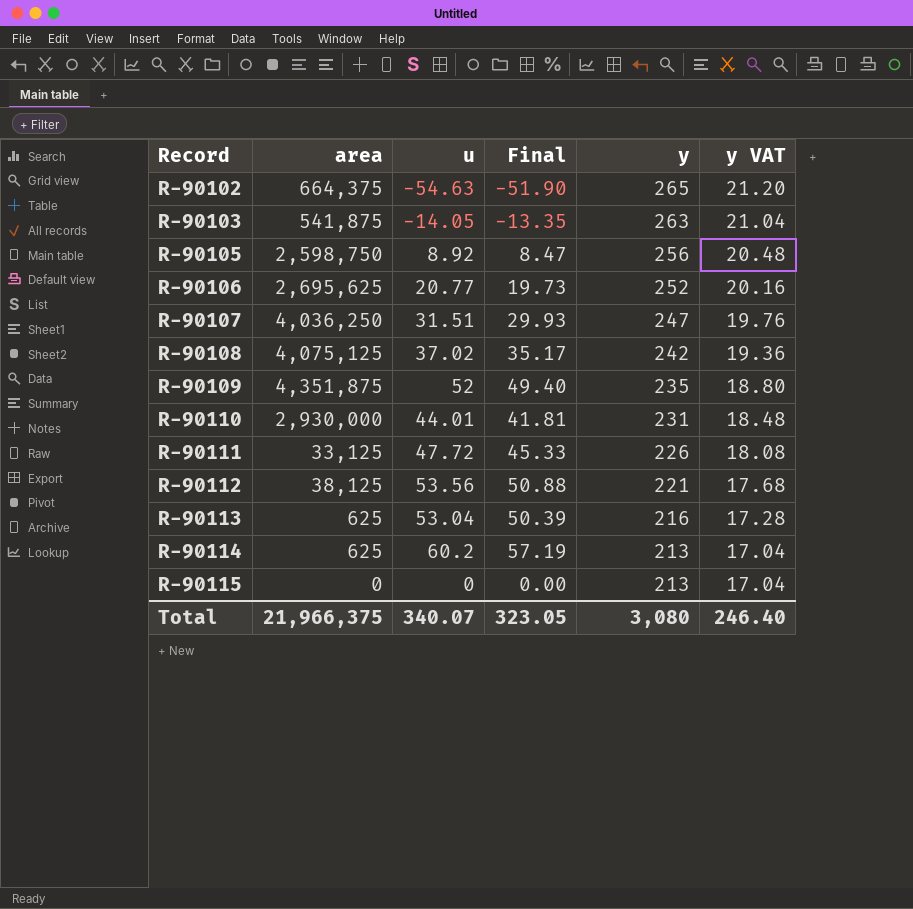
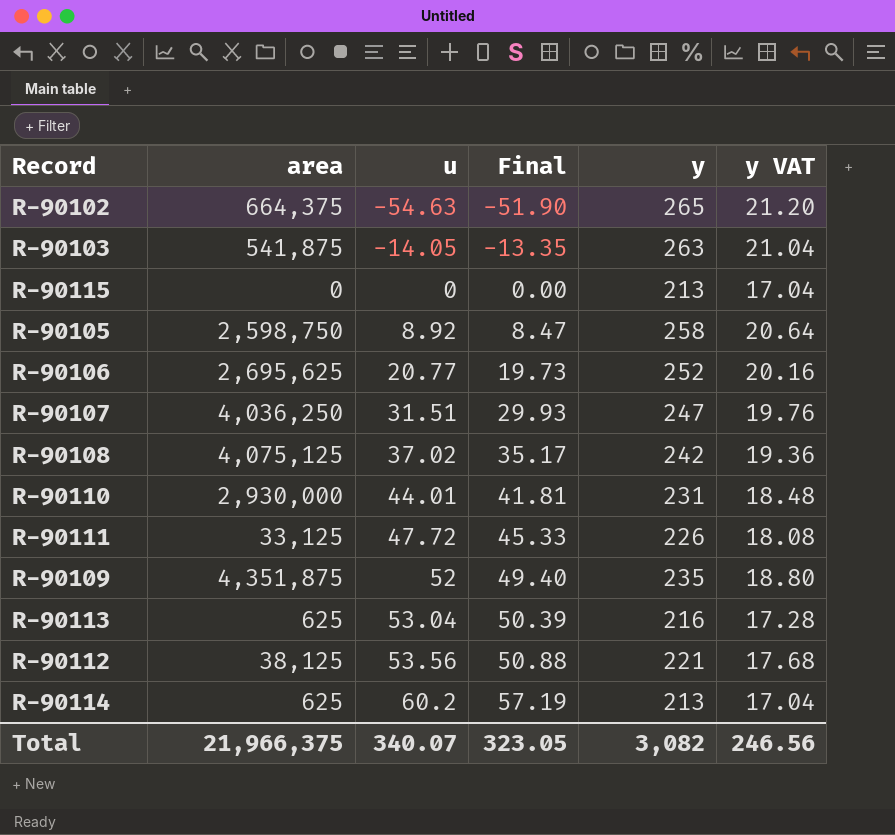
row order: Record ascending -> u ascending
R-90105 | y: 256 -> 258
R-90105 | y VAT: 20.48 -> 20.64
Total | y: 3,080 -> 3,082
Total | y VAT: 246.40 -> 246.56

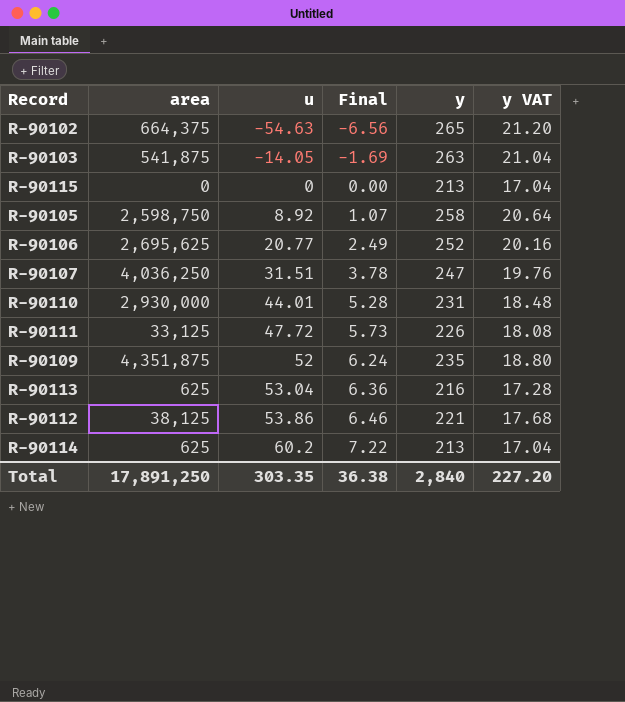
column Final | formula: [u] * 0.95 -> [u] * 0.12
row R-90108: 4,075,125 | 37.02 | 35.17 | 242 | 19.36 -> none
R-90112 | u: 53.56 -> 53.86
Total | area: 21,966,375 -> 17,891,250
Total | u: 340.07 -> 303.35
Total | Final: 323.05 -> 36.38
Total | y: 3,082 -> 2,840
Total | y VAT: 246.56 -> 227.20

